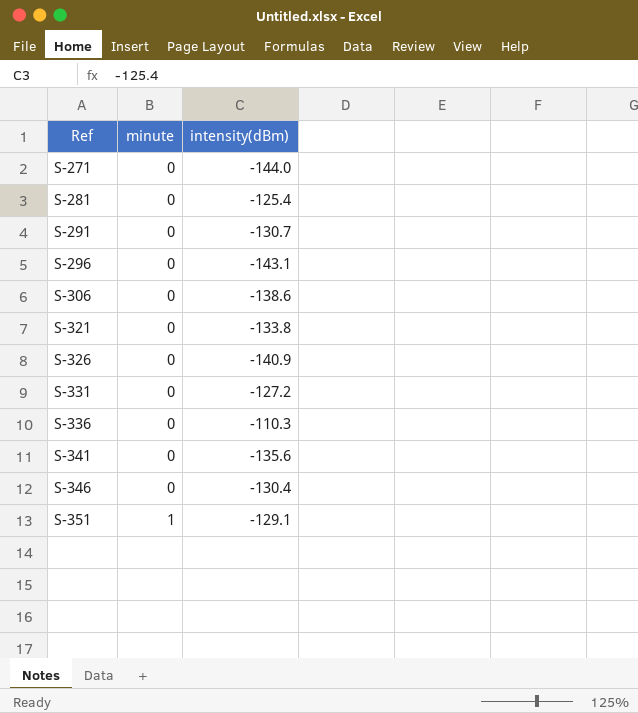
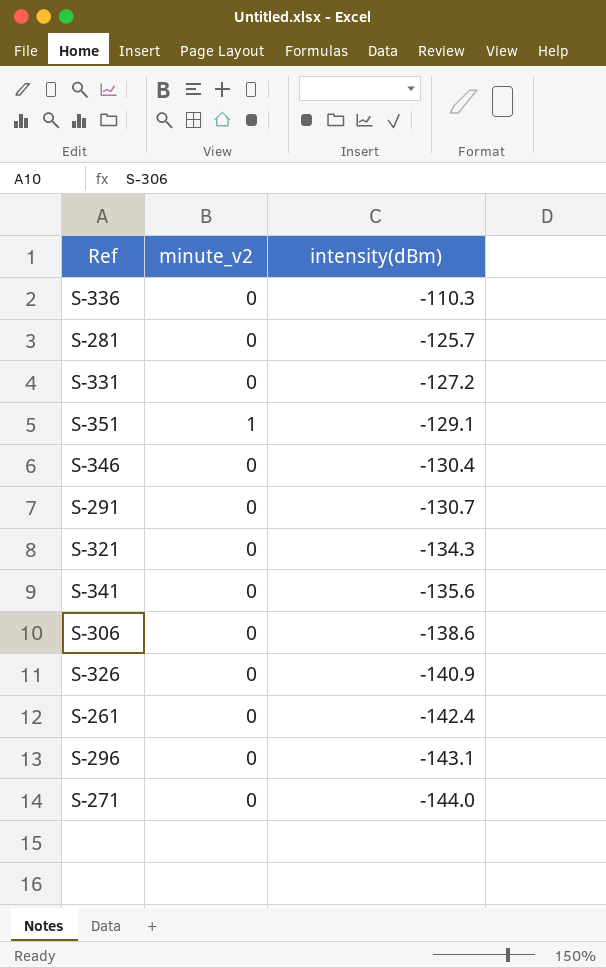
row order: Ref ascending -> intensity(dBm) descending
column name: minute -> minute_v2
S-281 | intensity(dBm): -125.4 -> -125.7
S-321 | intensity(dBm): -133.8 -> -134.3
row S-261: none -> 0 | -142.4

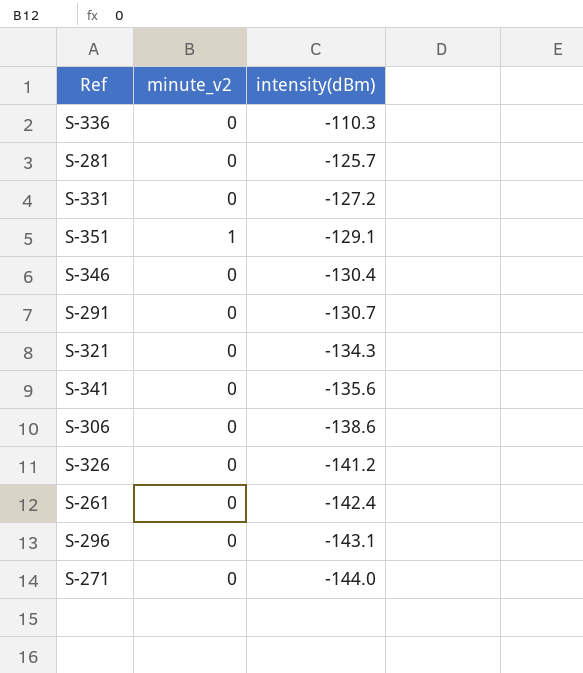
S-326 | intensity(dBm): -140.9 -> -141.2

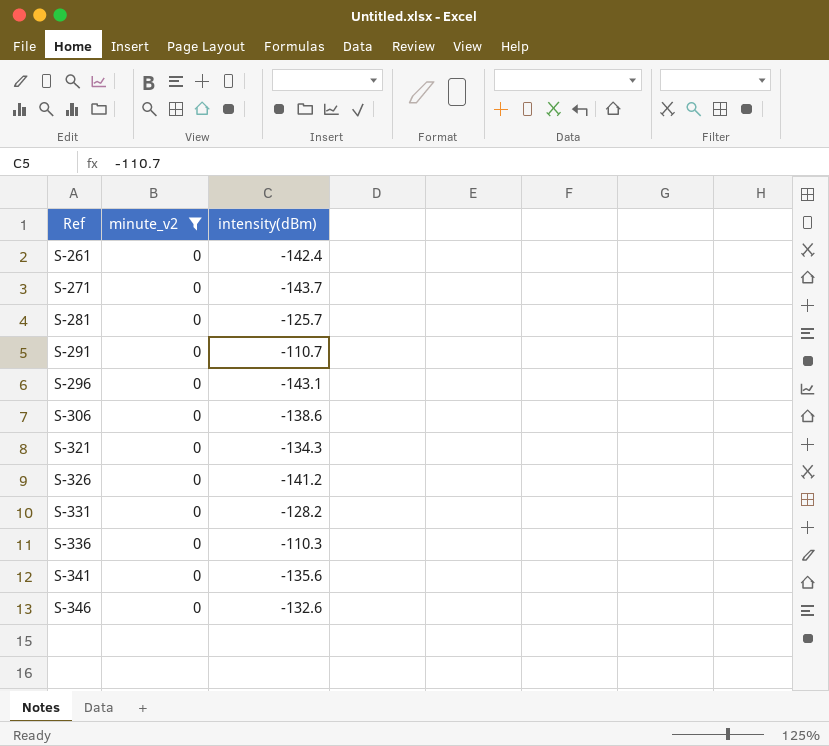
filter: none -> minute_v2 = 0
row order: intensity(dBm) descending -> Ref ascending
S-271 | intensity(dBm): -144.0 -> -143.7
S-291 | intensity(dBm): -130.7 -> -110.7
S-331 | intensity(dBm): -127.2 -> -128.2
S-346 | intensity(dBm): -130.4 -> -132.6

